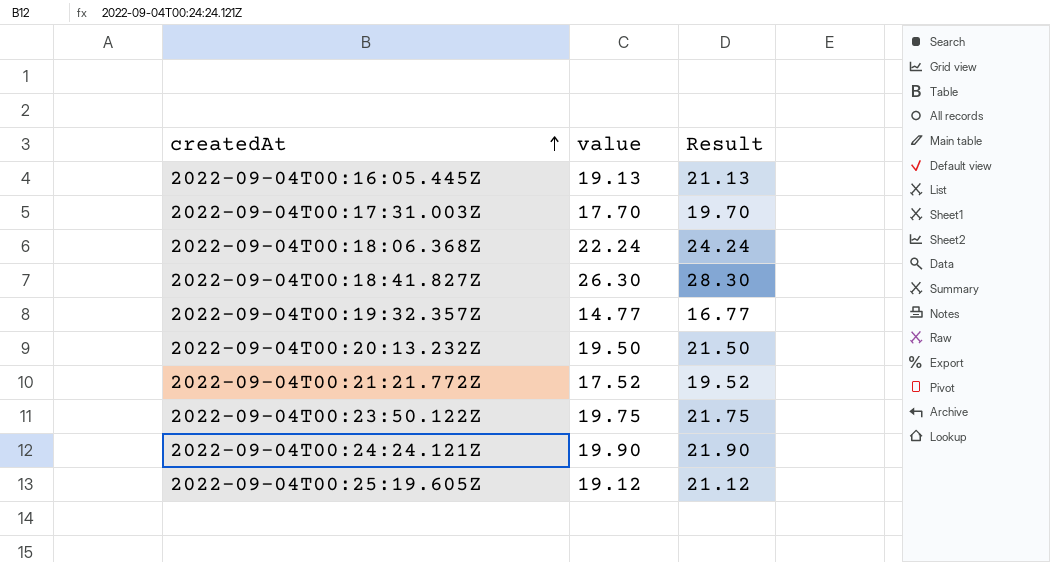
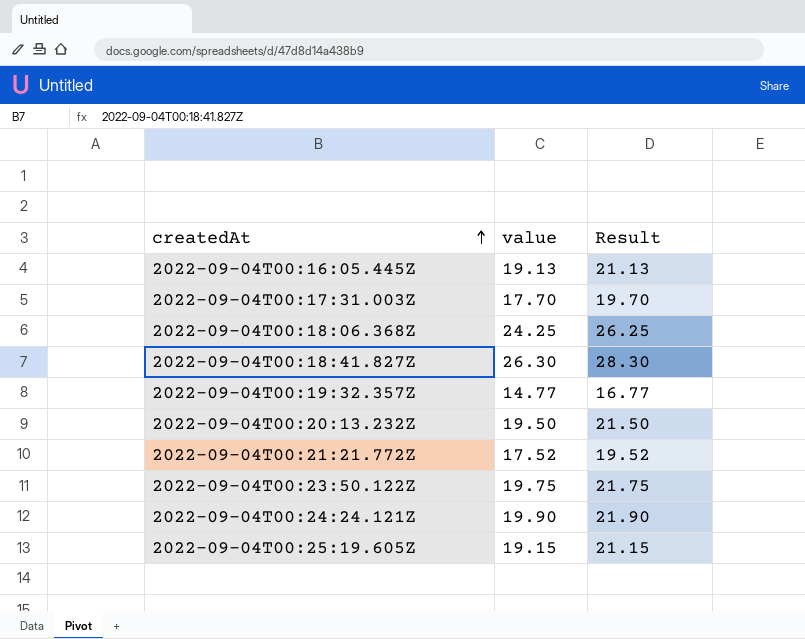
2022-09-04T00:18:06.368Z | value: 22.24 -> 24.25
2022-09-04T00:18:06.368Z | Result: 24.24 -> 26.25
2022-09-04T00:25:19.605Z | value: 19.12 -> 19.15
2022-09-04T00:25:19.605Z | Result: 21.12 -> 21.15

